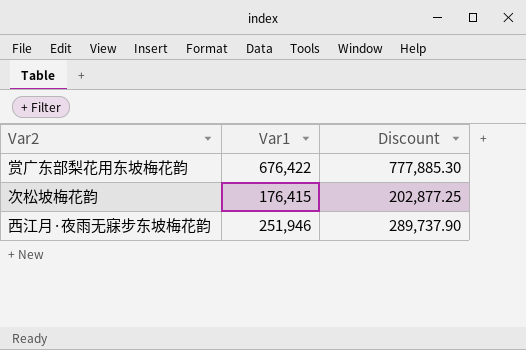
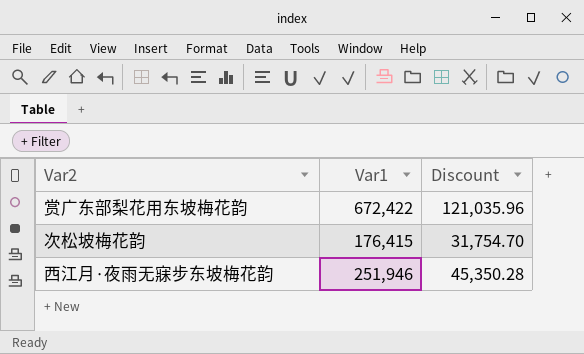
column Discount | formula: [Var1] * 1.15 -> [Var1] * 0.18
赏广东部梨花用东坡梅花韵 | Var1: 676,422 -> 672,422

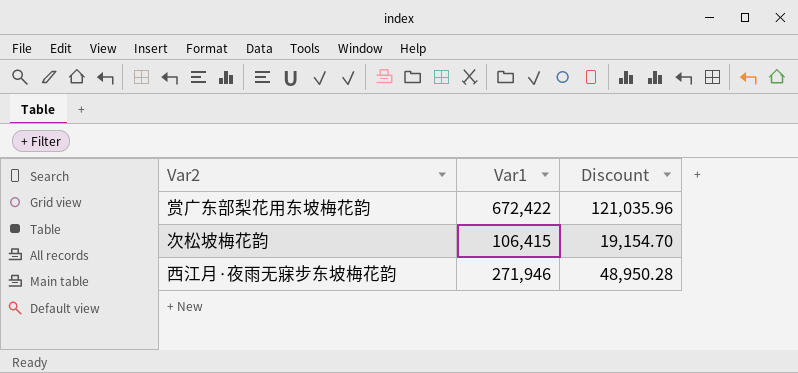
次松坡梅花韵 | Var1: 176,415 -> 106,415
次松坡梅花韵 | Discount: 31,754.70 -> 19,154.70
西江月·夜雨无寐步东坡梅花韵 | Var1: 251,946 -> 271,946
西江月·夜雨无寐步东坡梅花韵 | Discount: 45,350.28 -> 48,950.28

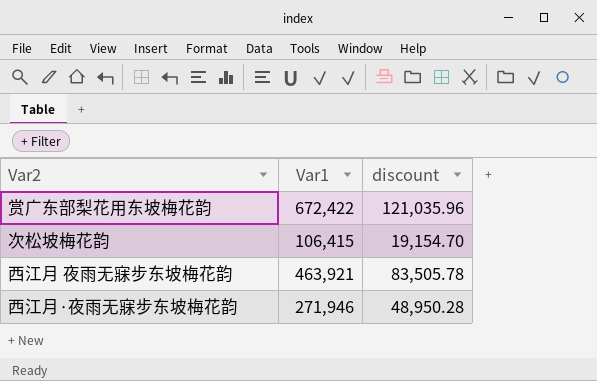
column name: Discount -> discount
row 西江月 夜雨无寐步东坡梅花韵: none -> 463,921 | 83,505.78

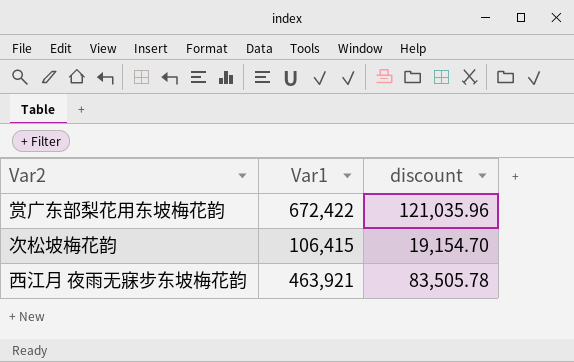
row 西江月·夜雨无寐步东坡梅花韵: 271,946 | 48,950.28 -> none

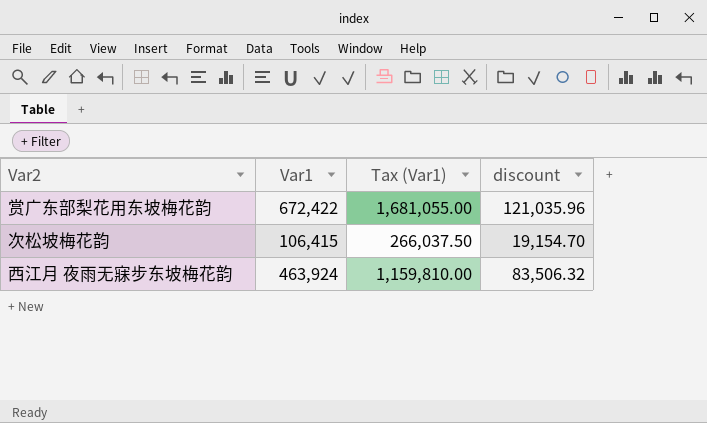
column Tax (Var1) | formula: none -> [Var1] * 2.5
西江月 夜雨无寐步东坡梅花韵 | Var1: 463,921 -> 463,924
西江月 夜雨无寐步东坡梅花韵 | discount: 83,505.78 -> 83,506.32

